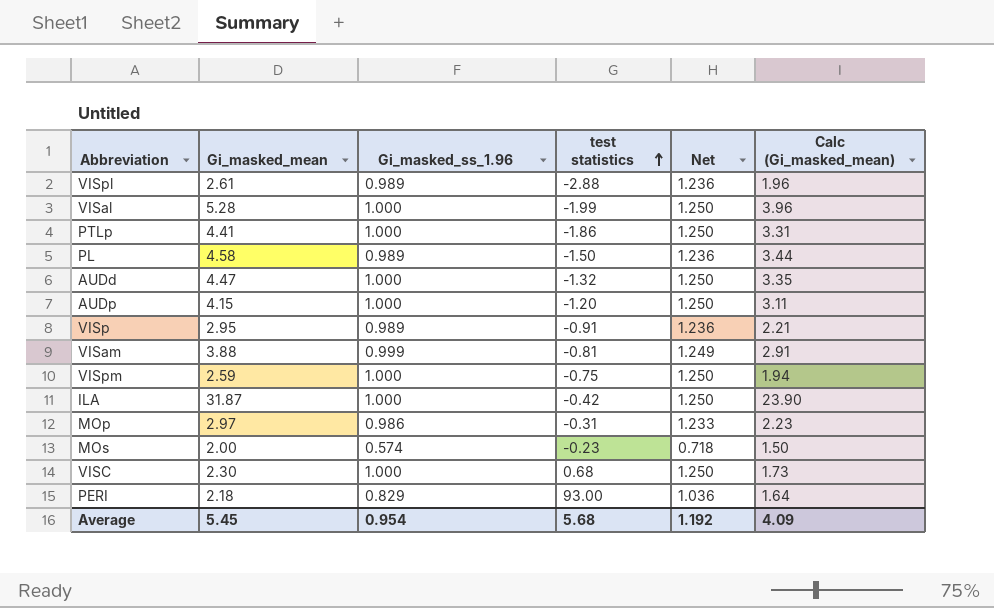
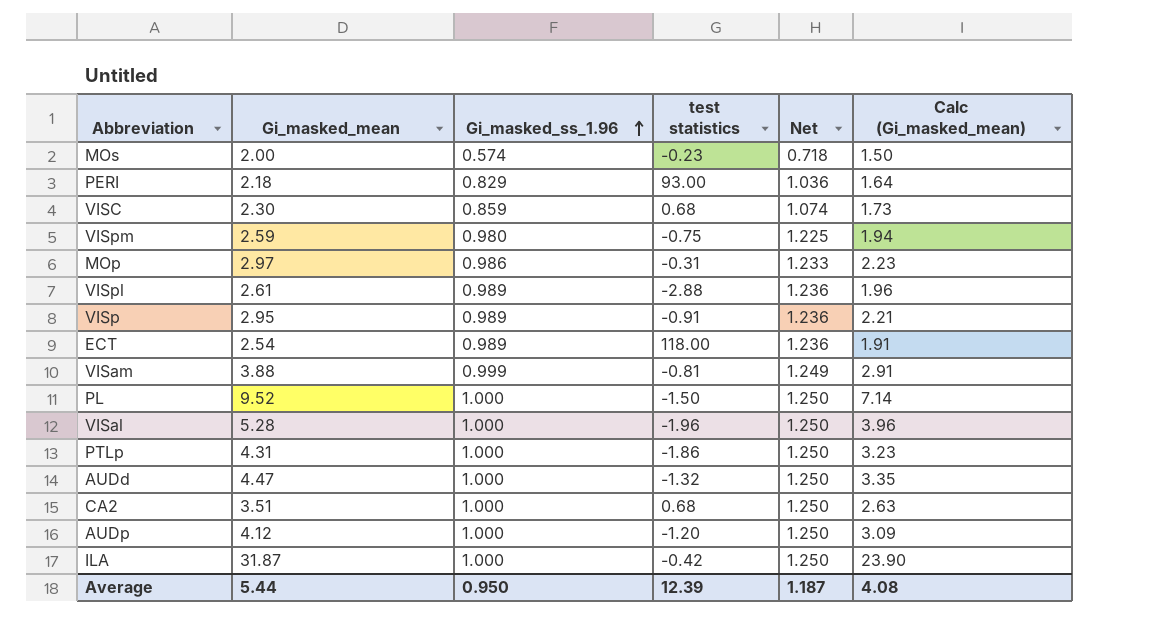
row order: test statistics ascending -> Gi_masked_ss_1.96 ascending
VISC | Gi_masked_ss_1.96: 1.000 -> 0.859
VISC | Net: 1.250 -> 1.074
VISpm | Gi_masked_ss_1.96: 1.000 -> 0.980
VISpm | Net: 1.250 -> 1.225
row ECT: none -> 2.54 | 0.989 | 118.00 | 1.236 | 1.91
PL | Gi_masked_mean: 4.58 -> 9.52
PL | Gi_masked_ss_1.96: 0.989 -> 1.000
PL | Net: 1.236 -> 1.250
PL | Calc (Gi_masked_mean): 3.44 -> 7.14
VISal | test statistics: -1.99 -> -1.96
PTLp | Gi_masked_mean: 4.41 -> 4.31
PTLp | Calc (Gi_masked_mean): 3.31 -> 3.23
row CA2: none -> 3.51 | 1.000 | 0.68 | 1.250 | 2.63
AUDp | Gi_masked_mean: 4.15 -> 4.12
AUDp | Calc (Gi_masked_mean): 3.11 -> 3.09
Average | Gi_masked_mean: 5.45 -> 5.44
Average | Gi_masked_ss_1.96: 0.954 -> 0.950
Average | test statistics: 5.68 -> 12.39
Average | Net: 1.192 -> 1.187
Average | Calc (Gi_masked_mean): 4.09 -> 4.08

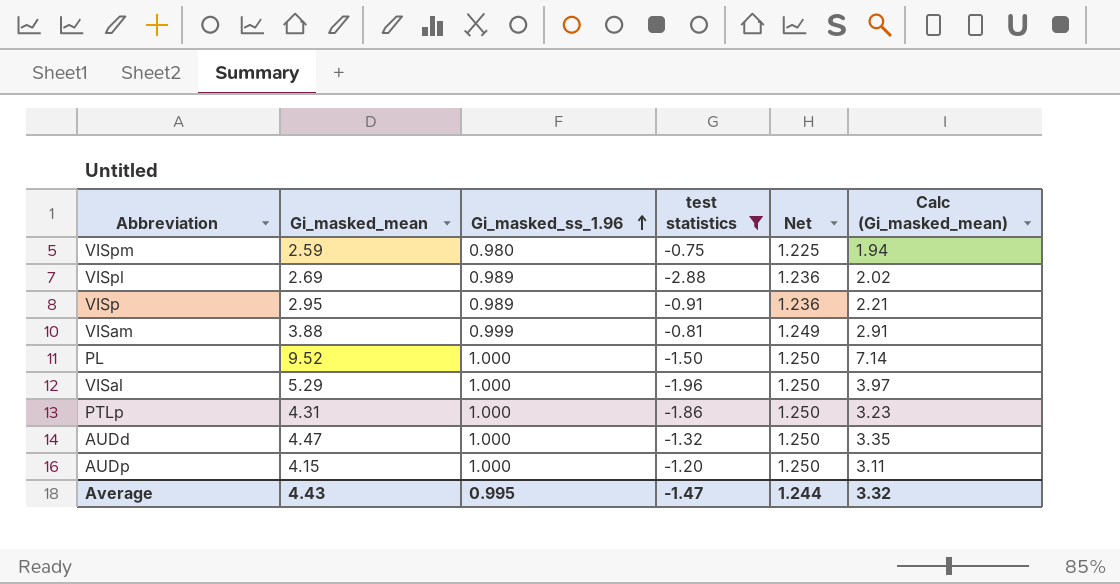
filter: none -> test statistics <= -0.75
VISpl | Gi_masked_mean: 2.61 -> 2.69
VISpl | Calc (Gi_masked_mean): 1.96 -> 2.02
VISal | Gi_masked_mean: 5.28 -> 5.29
VISal | Calc (Gi_masked_mean): 3.96 -> 3.97
AUDp | Gi_masked_mean: 4.12 -> 4.15
AUDp | Calc (Gi_masked_mean): 3.09 -> 3.11
Average | Gi_masked_mean: 5.44 -> 4.43
Average | Gi_masked_ss_1.96: 0.950 -> 0.995
Average | test statistics: 12.39 -> -1.47
Average | Net: 1.187 -> 1.244
Average | Calc (Gi_masked_mean): 4.08 -> 3.32

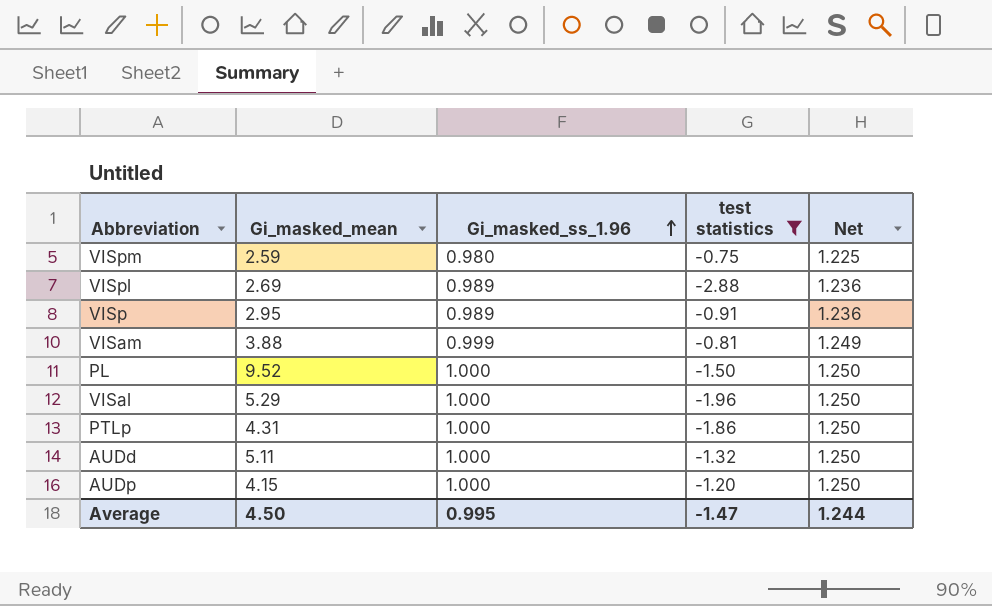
column Calc (Gi_masked_mean) | formula: [Gi_masked_mean] * 0.75 -> none
AUDd | Gi_masked_mean: 4.47 -> 5.11
Average | Gi_masked_mean: 4.43 -> 4.50

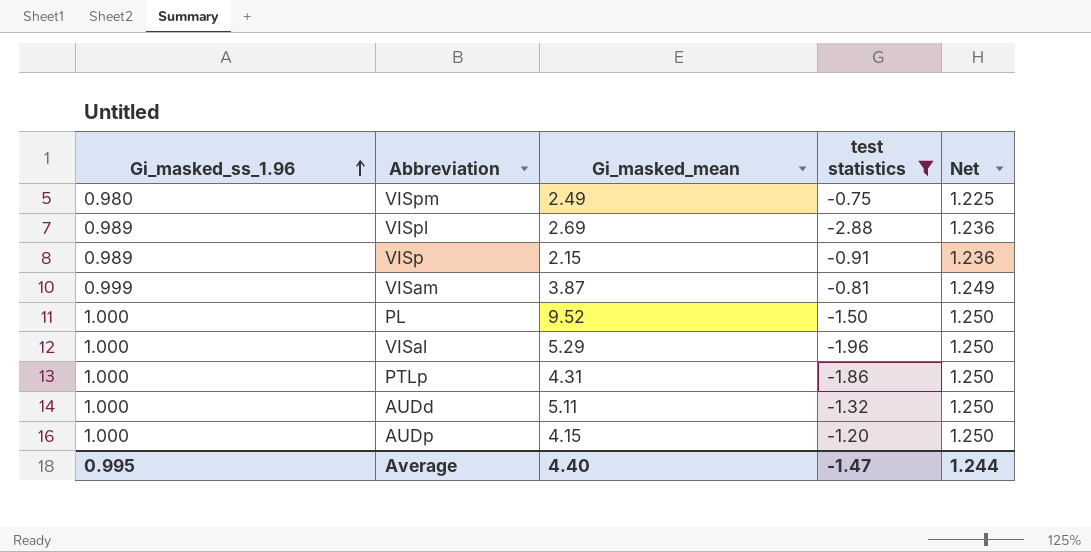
column Gi_masked_ss_1.96 | position: 3 -> 1
VISpm | Gi_masked_mean: 2.59 -> 2.49
VISp | Gi_masked_mean: 2.95 -> 2.15
VISam | Gi_masked_mean: 3.88 -> 3.87
Average | Gi_masked_mean: 4.50 -> 4.40

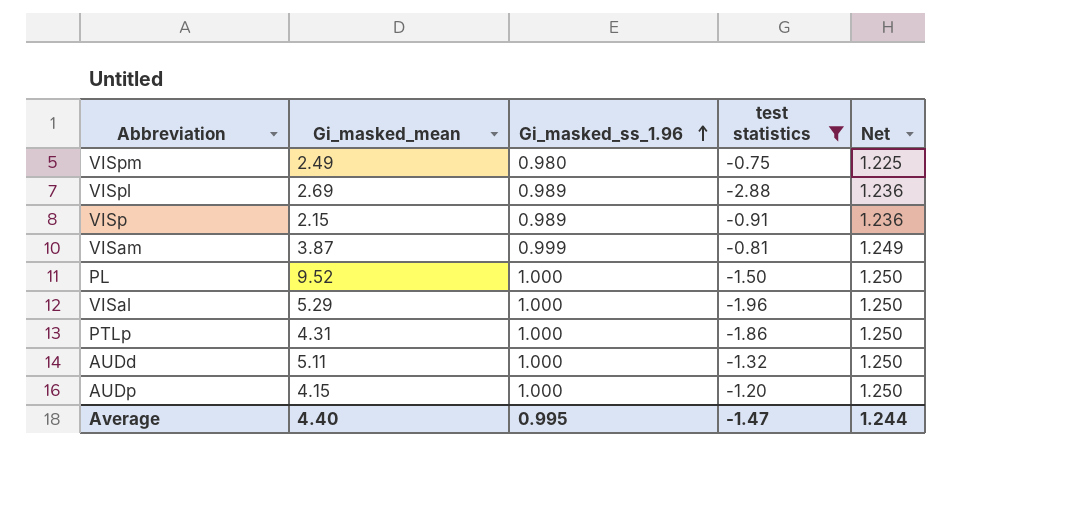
column Gi_masked_ss_1.96 | position: 1 -> 3

